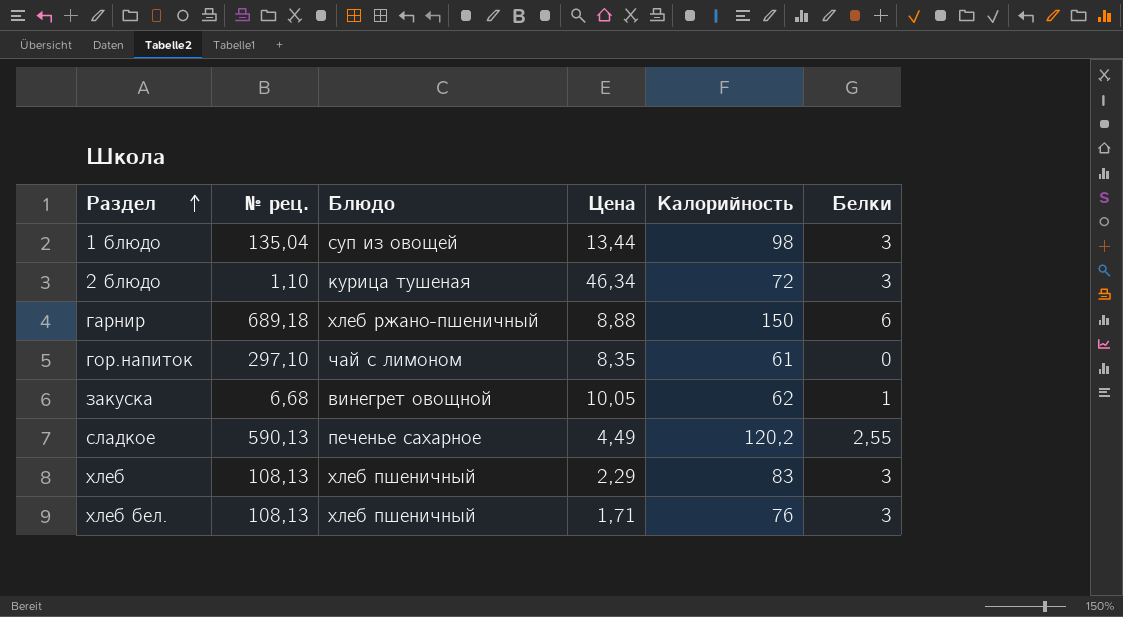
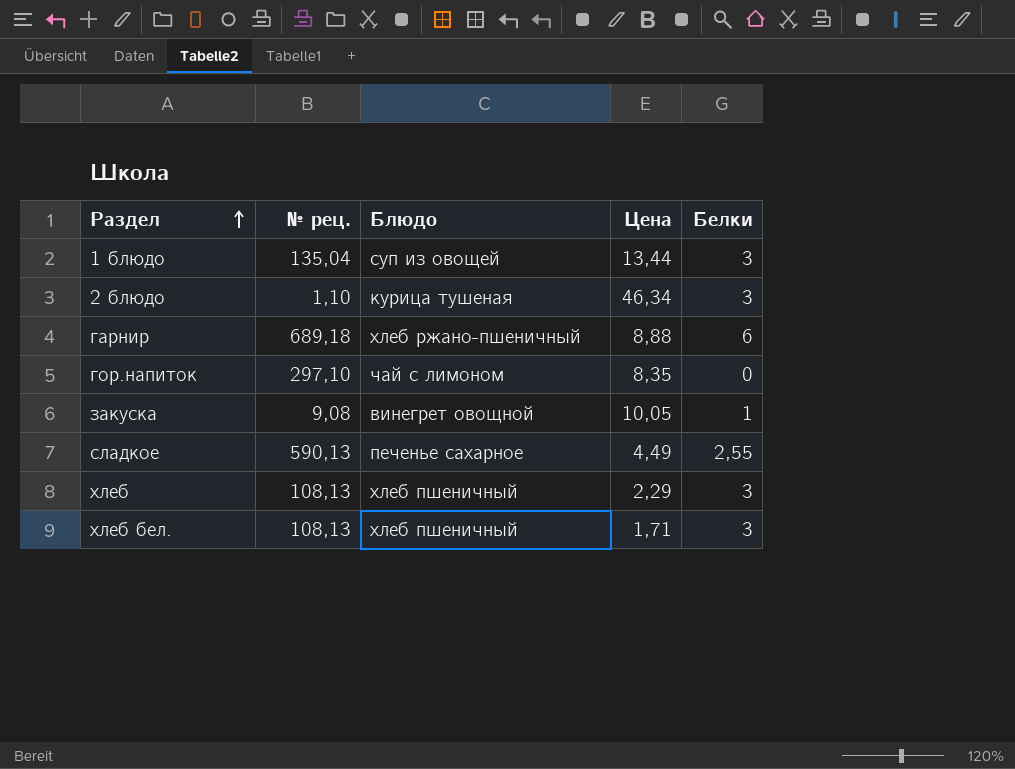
column Калорийность | position: 5 -> none
закуска | № рец.: 6,68 -> 9,08

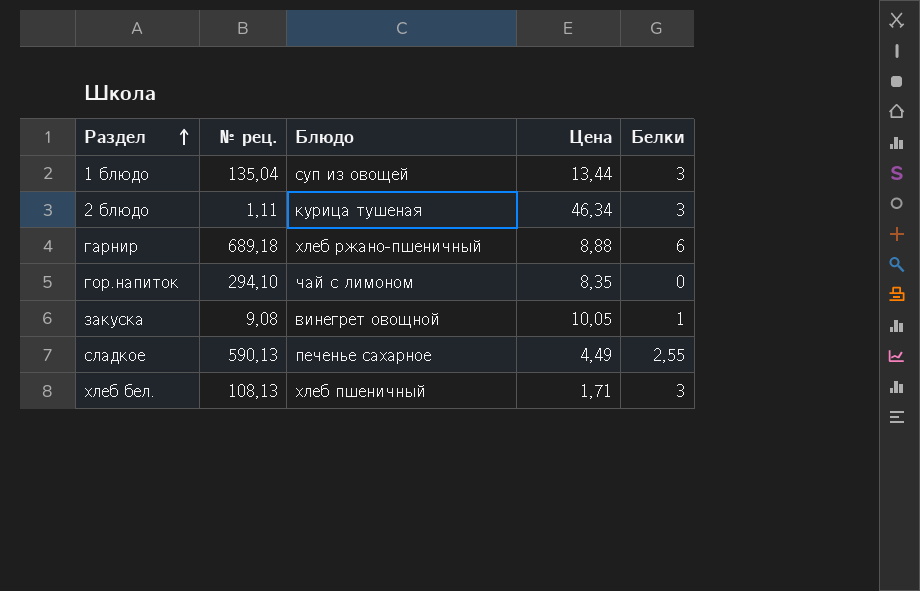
row хлеб: 108,13 | хлеб пшеничный | 2,29 | 3 -> none
2 блюдо | № рец.: 1,10 -> 1,11
гор.напиток | № рец.: 297,10 -> 294,10

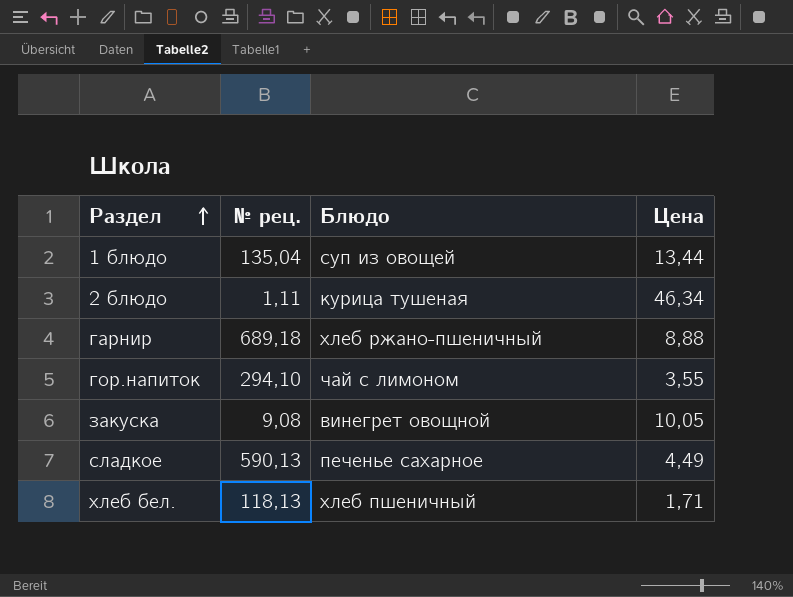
column Белки | position: 5 -> none
гор.напиток | Цена: 8,35 -> 3,55
хлеб бел. | № рец.: 108,13 -> 118,13

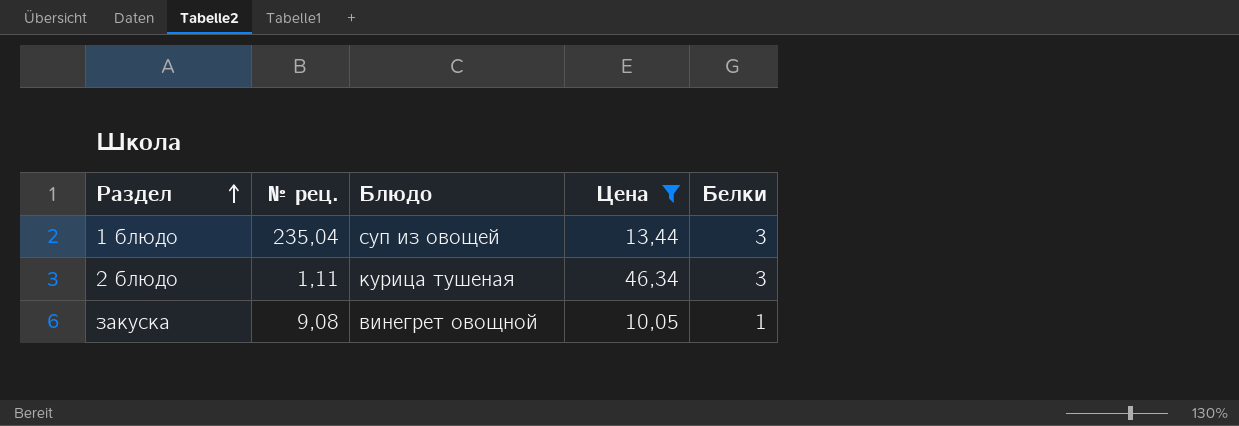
filter: none -> Цена >= 10,05
column Белки | position: none -> 5
1 блюдо | № рец.: 135,04 -> 235,04

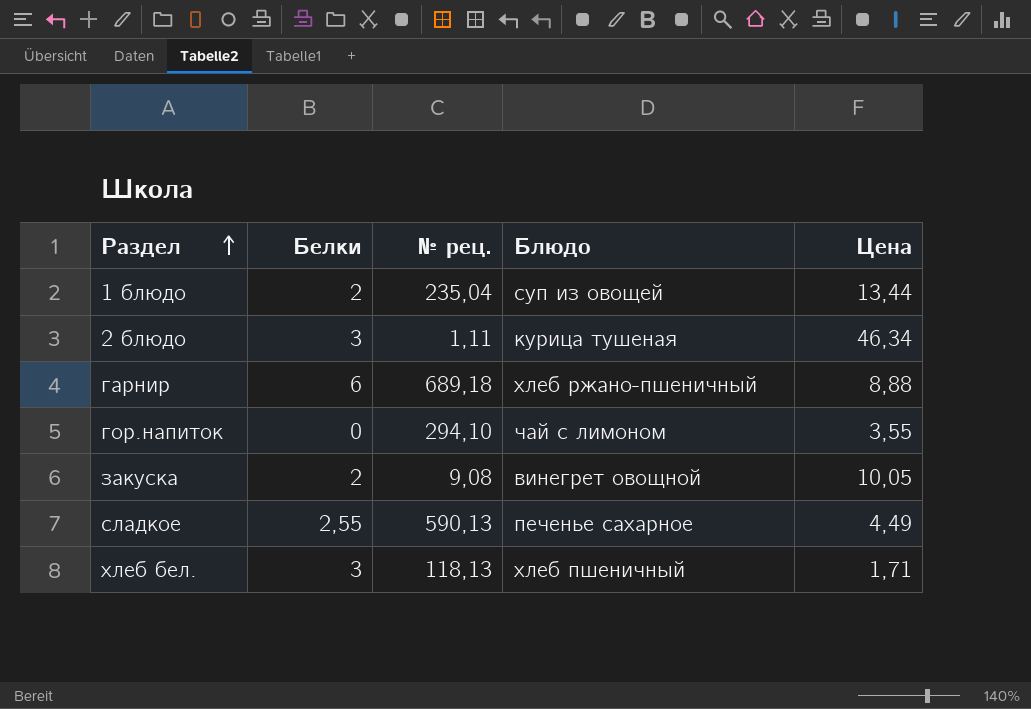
filter: Цена >= 10,05 -> none
column Белки | position: 5 -> 2
1 блюдо | Белки: 3 -> 2
закуска | Белки: 1 -> 2

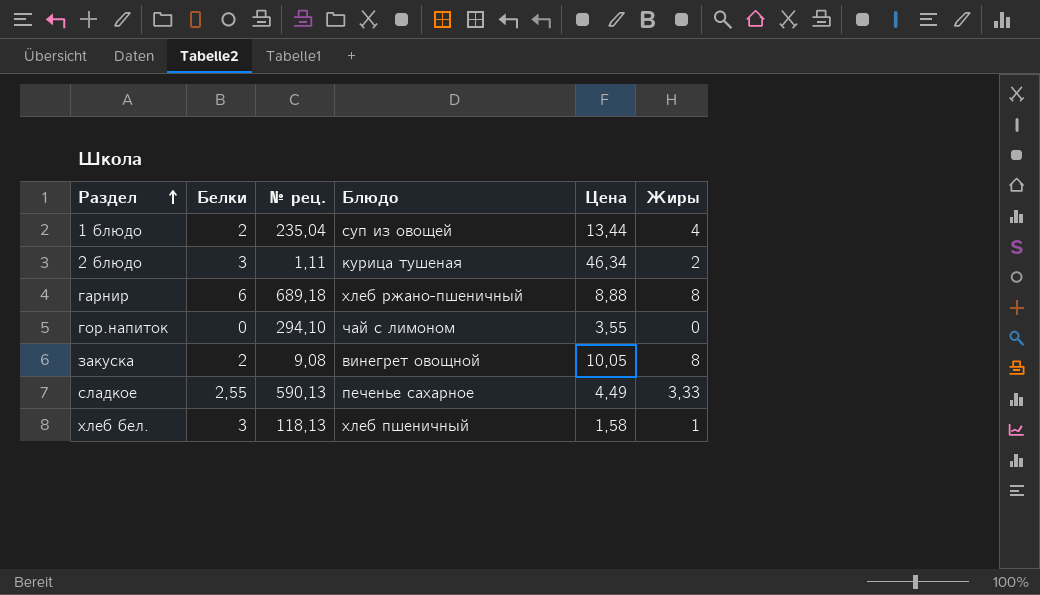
column Жиры | position: none -> 6
хлеб бел. | Цена: 1,71 -> 1,58

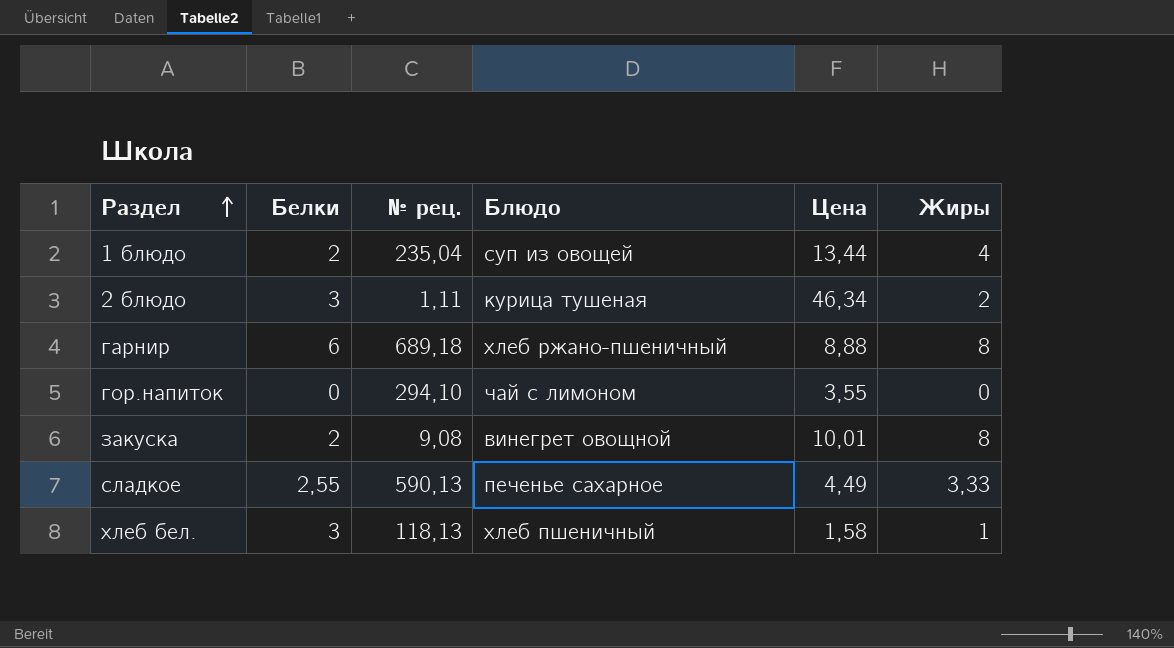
закуска | Цена: 10,05 -> 10,01

